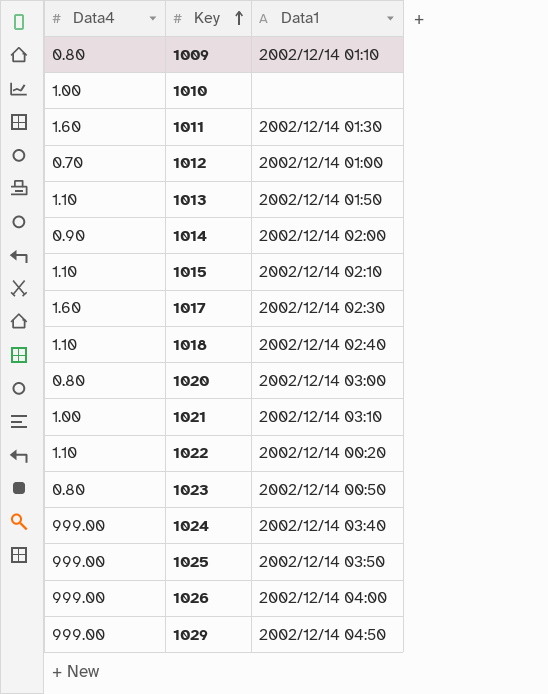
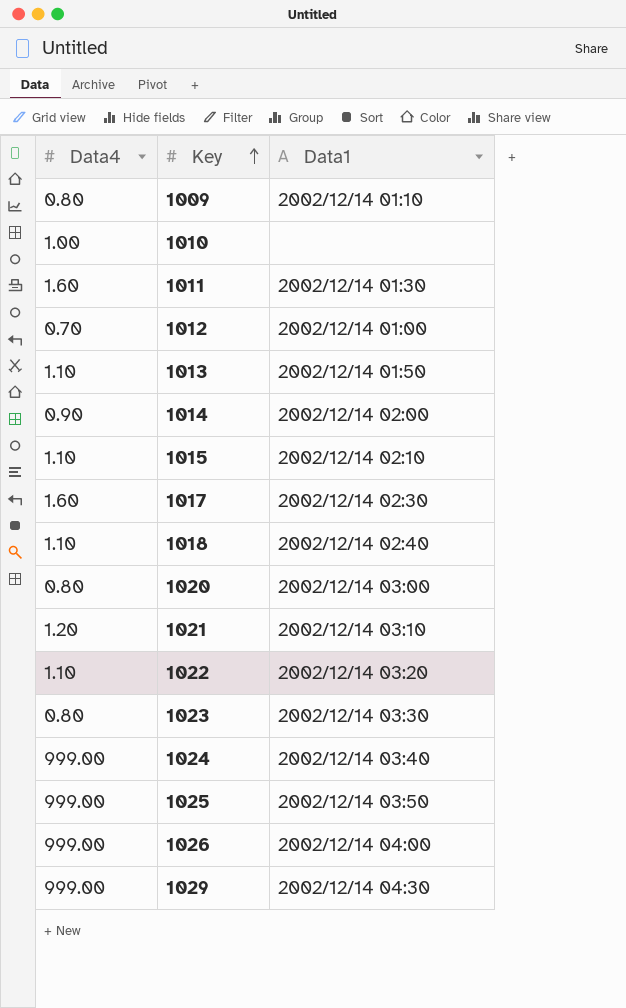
1021 | Data4: 1.00 -> 1.20
1022 | Data1: 2002/12/14 00:20 -> 2002/12/14 03:20
1023 | Data1: 2002/12/14 00:50 -> 2002/12/14 03:30
1029 | Data1: 2002/12/14 04:50 -> 2002/12/14 04:30

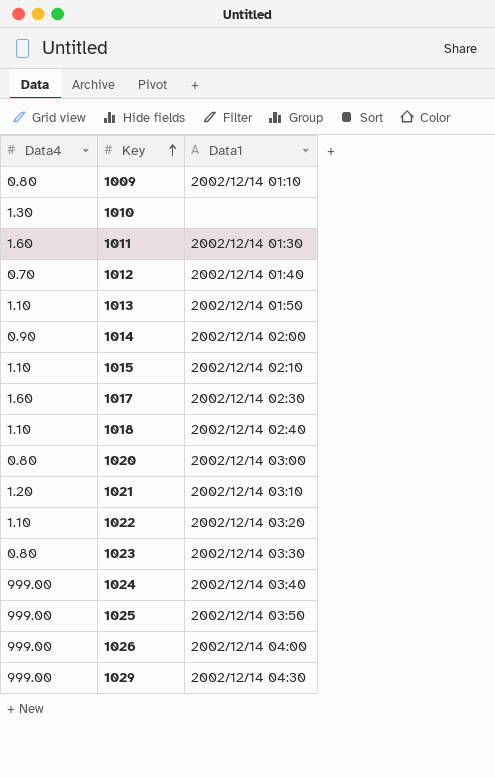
1010 | Data4: 1.00 -> 1.30
1012 | Data1: 2002/12/14 01:00 -> 2002/12/14 01:40

